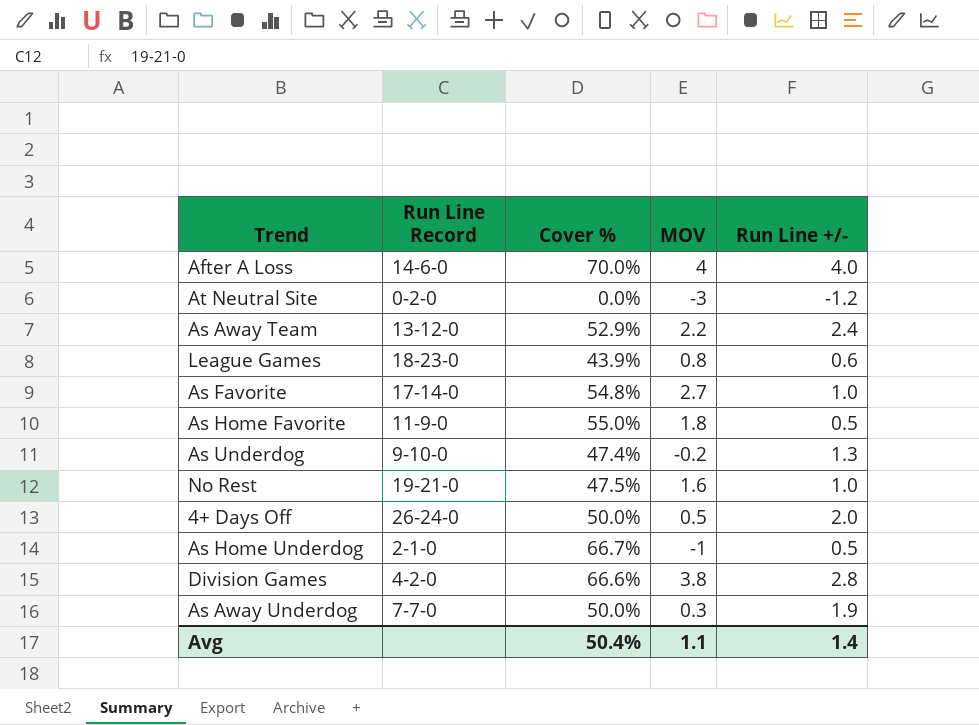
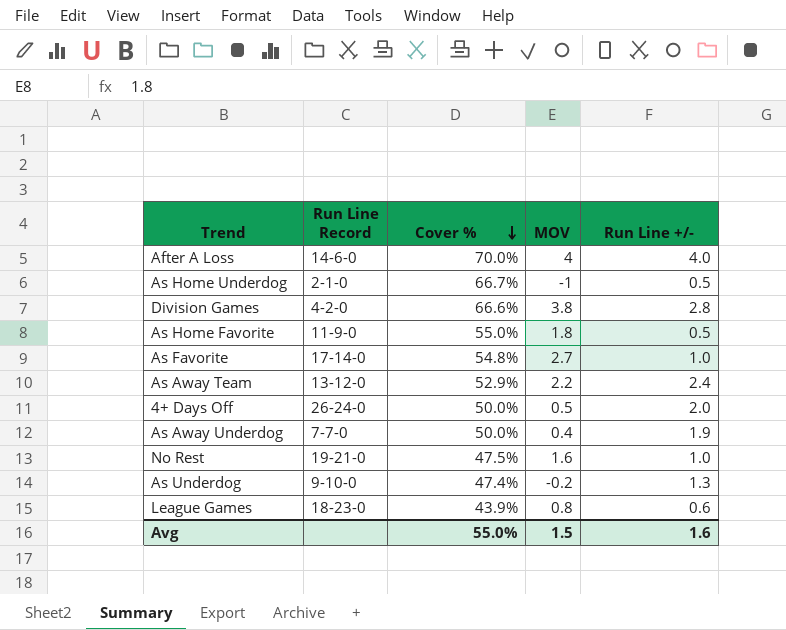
row order: none -> Cover % descending
row At Neutral Site: 0-2-0 | 0.0% | -3 | -1.2 -> none
As Away Underdog | MOV: 0.3 -> 0.4
Avg | Cover %: 50.4% -> 55.0%
Avg | MOV: 1.1 -> 1.5
Avg | Run Line +/-: 1.4 -> 1.6

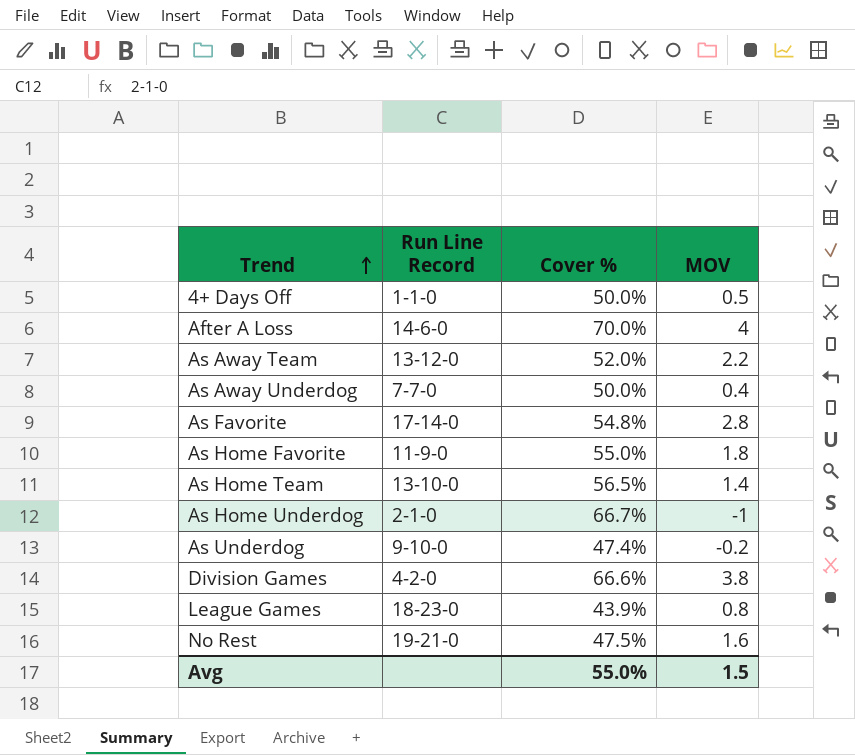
row order: Cover % descending -> Trend ascending
column Run Line +/- | position: 5 -> none
4+ Days Off | Run Line Record: 26-24-0 -> 1-1-0
As Away Team | Cover %: 52.9% -> 52.0%
As Favorite | MOV: 2.7 -> 2.8
row As Home Team: none -> 13-10-0 | 56.5% | 1.4

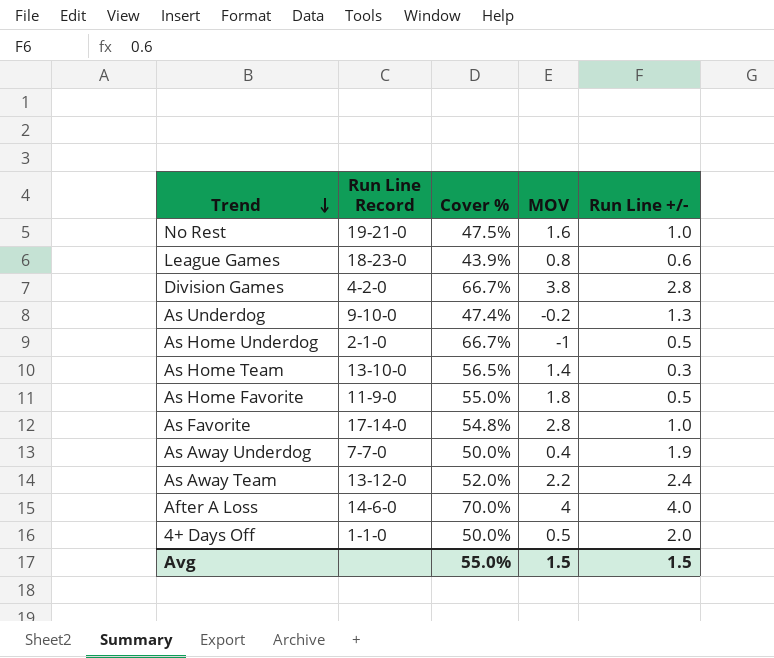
row order: Trend ascending -> Trend descending
column Run Line +/- | position: none -> 5
Division Games | Cover %: 66.6% -> 66.7%

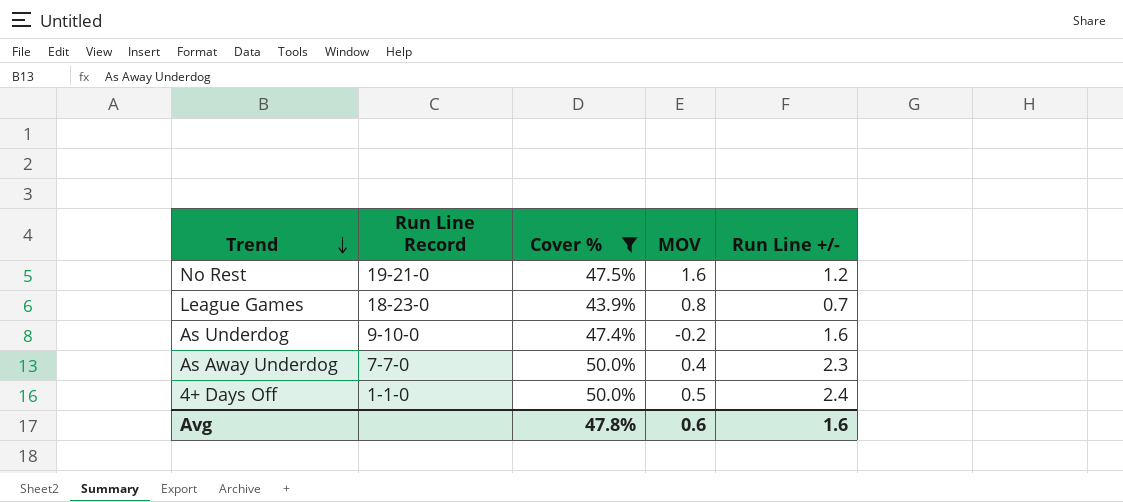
filter: none -> Cover % <= 50.0%
No Rest | Run Line +/-: 1.0 -> 1.2
League Games | Run Line +/-: 0.6 -> 0.7
As Underdog | Run Line +/-: 1.3 -> 1.6
As Away Underdog | Run Line +/-: 1.9 -> 2.3
4+ Days Off | Run Line +/-: 2.0 -> 2.4
Avg | Cover %: 55.0% -> 47.8%
Avg | MOV: 1.5 -> 0.6
Avg | Run Line +/-: 1.5 -> 1.6

